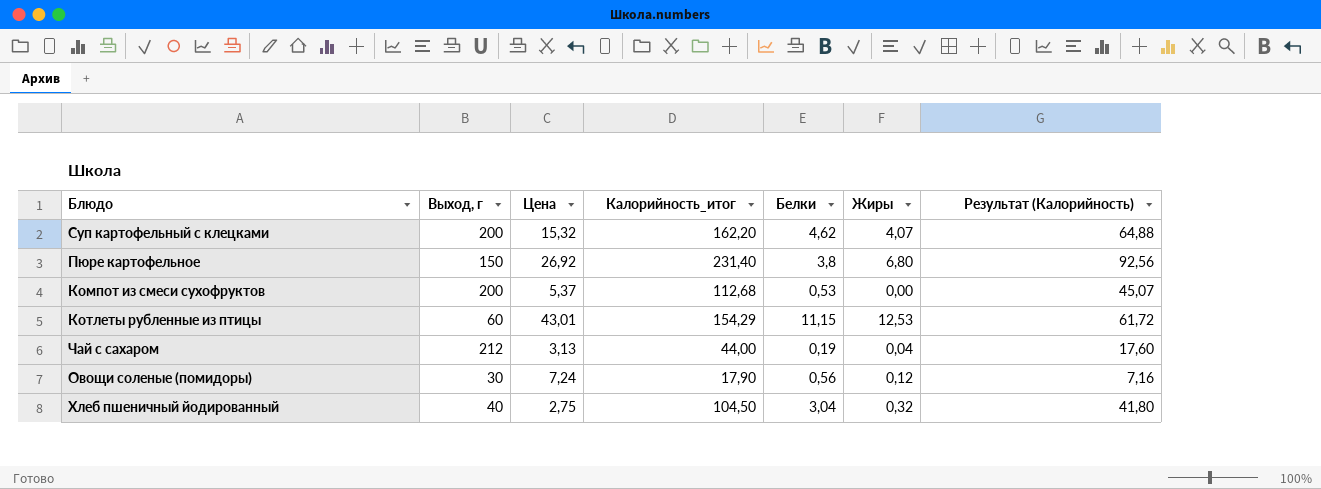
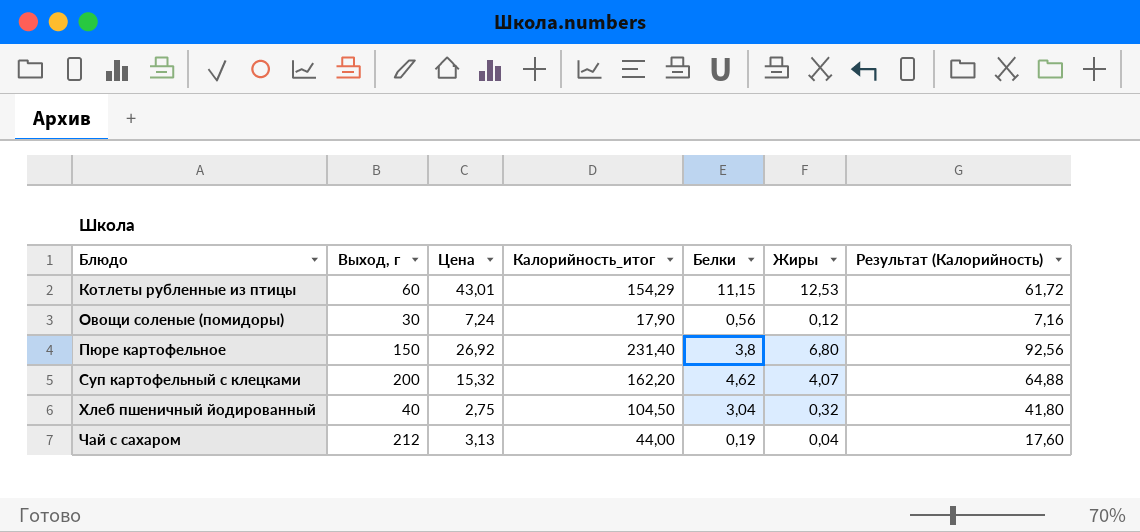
row order: none -> Блюдо ascending
row Компот из смеси сухофруктов: 200 | 5,37 | 112,68 | 0,53 | 0,00 | 45,07 -> none

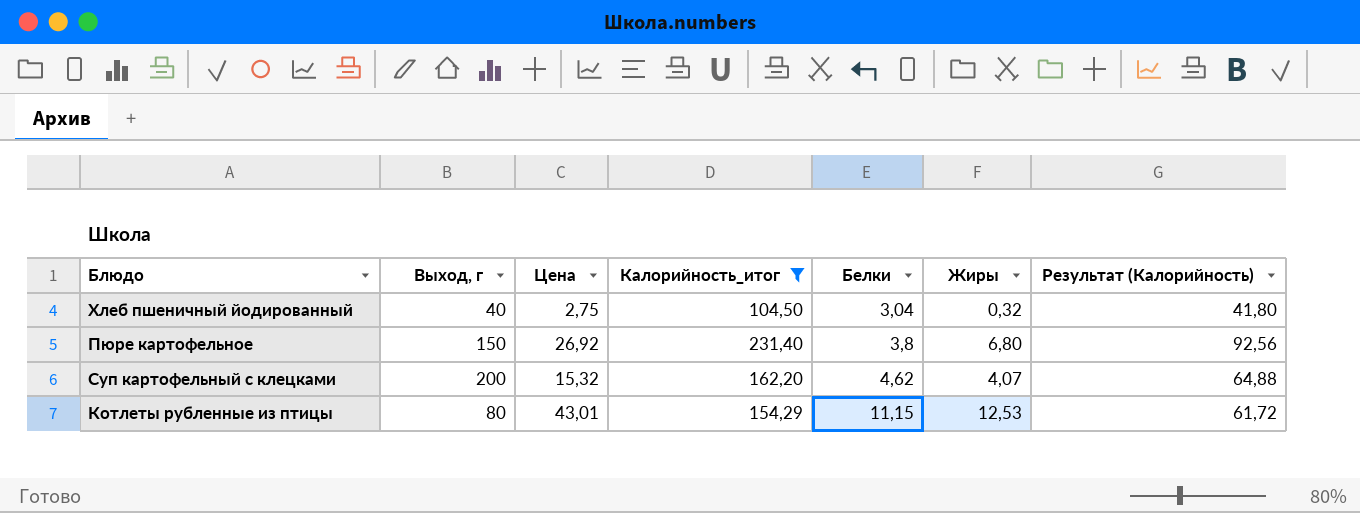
filter: none -> Калорийность_итог >= 104,50
row order: Блюдо ascending -> Белки ascending
Котлеты рубленные из птицы | Выход, г: 60 -> 80

